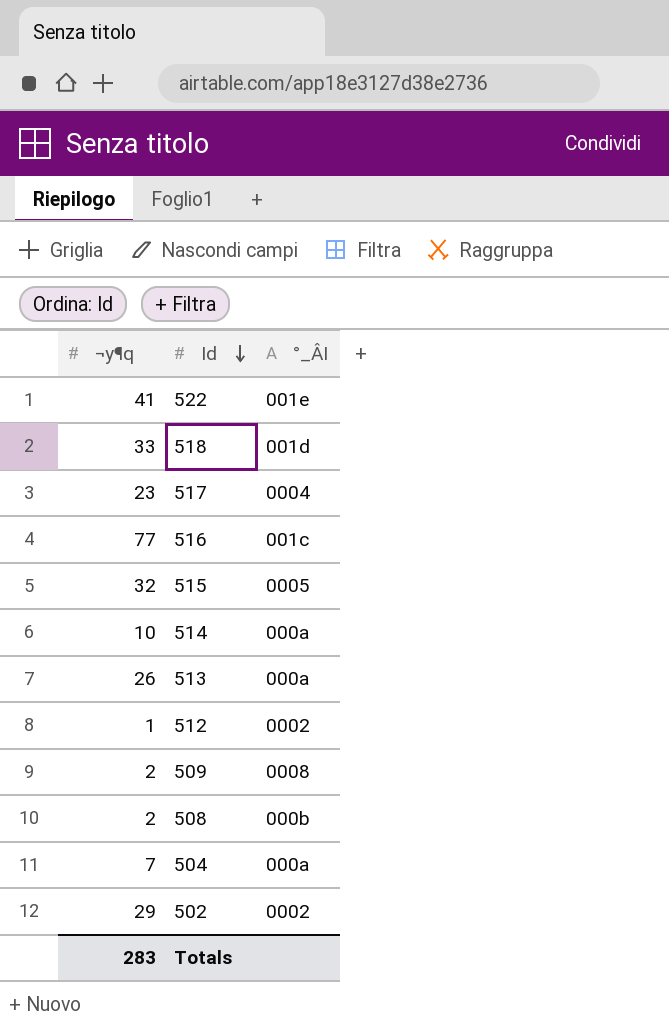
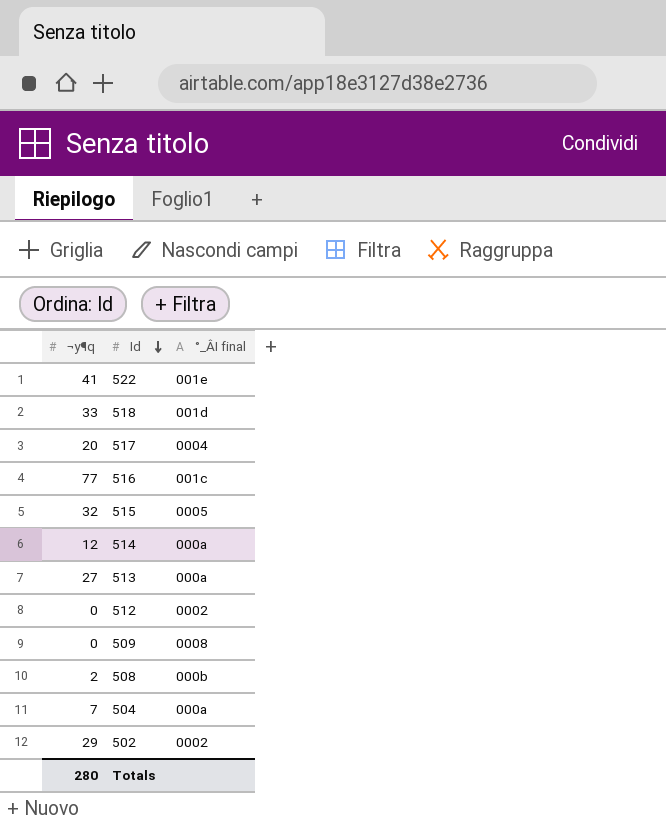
column name: °_ÂI -> °_ÂI final
517 | ¬y¶q: 23 -> 20
514 | ¬y¶q: 10 -> 12
513 | ¬y¶q: 26 -> 27
512 | ¬y¶q: 1 -> 0
509 | ¬y¶q: 2 -> 0
Totals | ¬y¶q: 283 -> 280

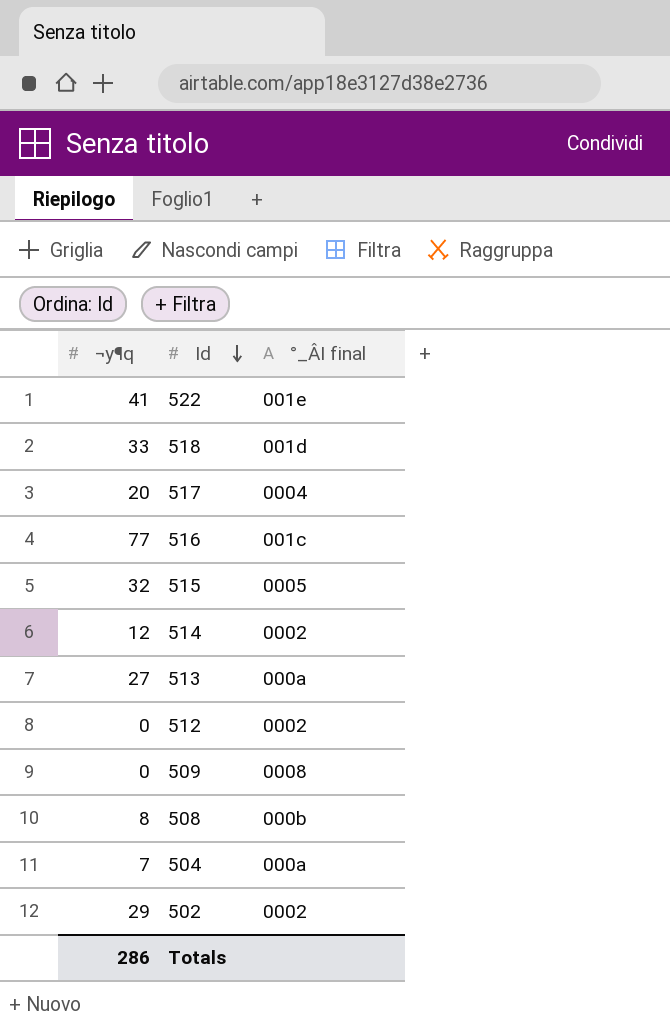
514 | °_ÂI final: 000a -> 0002
508 | ¬y¶q: 2 -> 8
Totals | ¬y¶q: 280 -> 286

